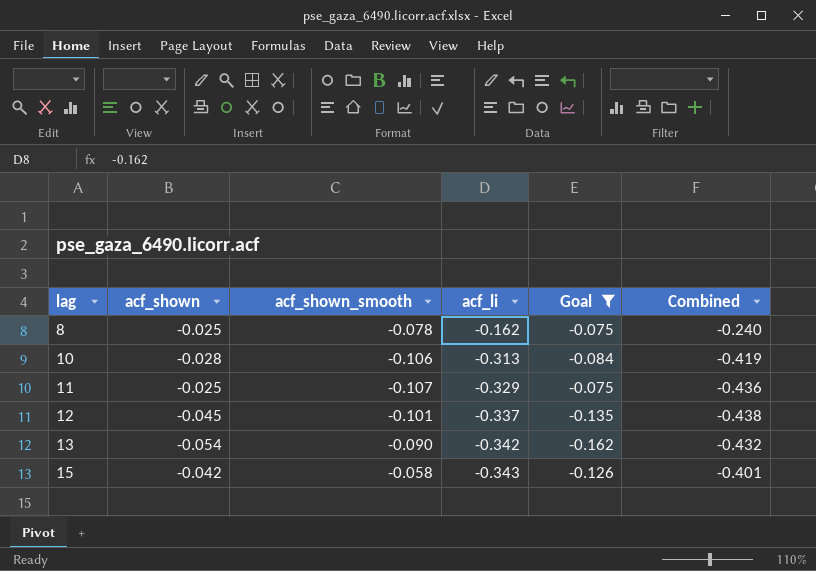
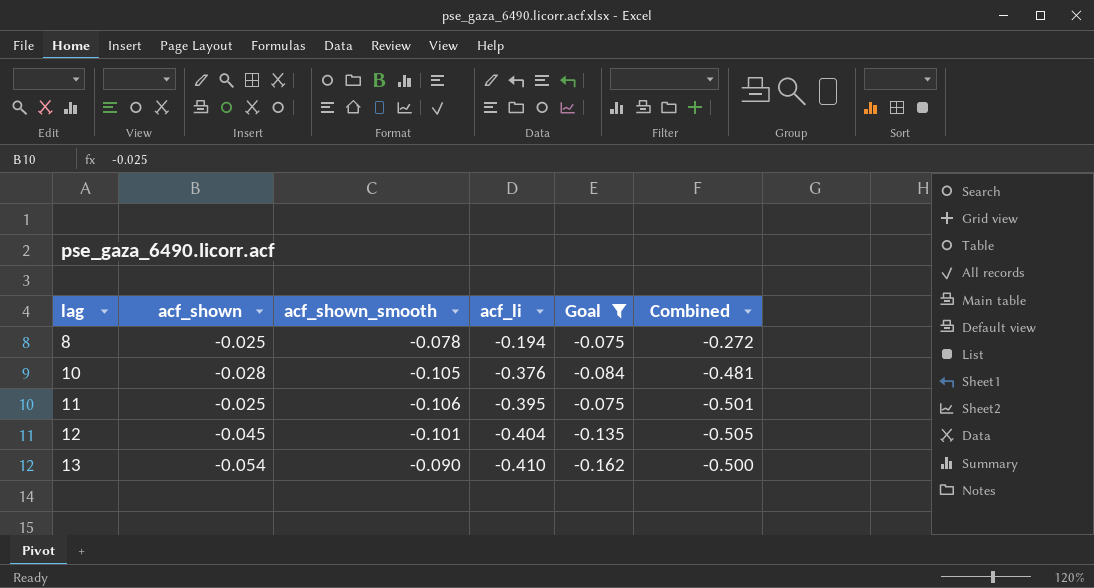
row 15: -0.042 | -0.058 | -0.343 | -0.126 | -0.401 -> none
8 | acf_li: -0.162 -> -0.194
8 | Combined: -0.240 -> -0.272
10 | acf_shown_smooth: -0.106 -> -0.105
10 | acf_li: -0.313 -> -0.376
10 | Combined: -0.419 -> -0.481
11 | acf_shown_smooth: -0.107 -> -0.106
11 | acf_li: -0.329 -> -0.395
11 | Combined: -0.436 -> -0.501
12 | acf_li: -0.337 -> -0.404
12 | Combined: -0.438 -> -0.505
13 | acf_li: -0.342 -> -0.410
13 | Combined: -0.432 -> -0.500

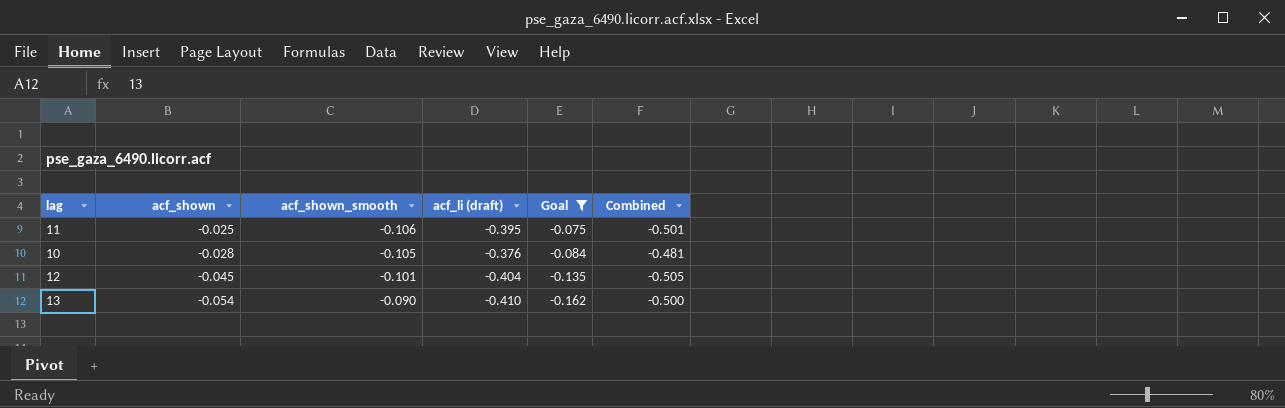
row order: lag ascending -> acf_shown descending
column name: acf_li -> acf_li (draft)
row 8: -0.025 | -0.078 | -0.194 | -0.075 | -0.272 -> none

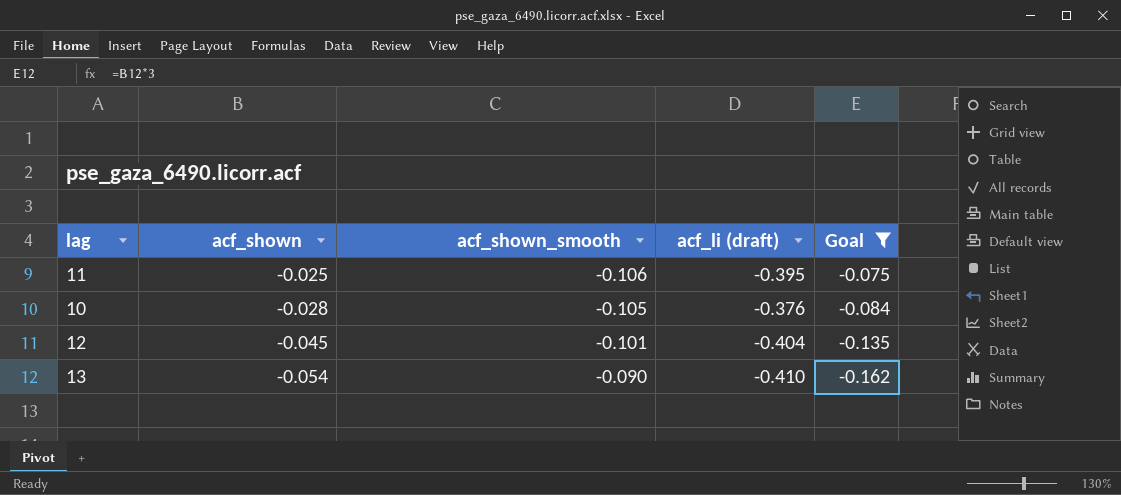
column Combined | formula: [acf_shown_smooth] + [acf_li (draft)] -> none

